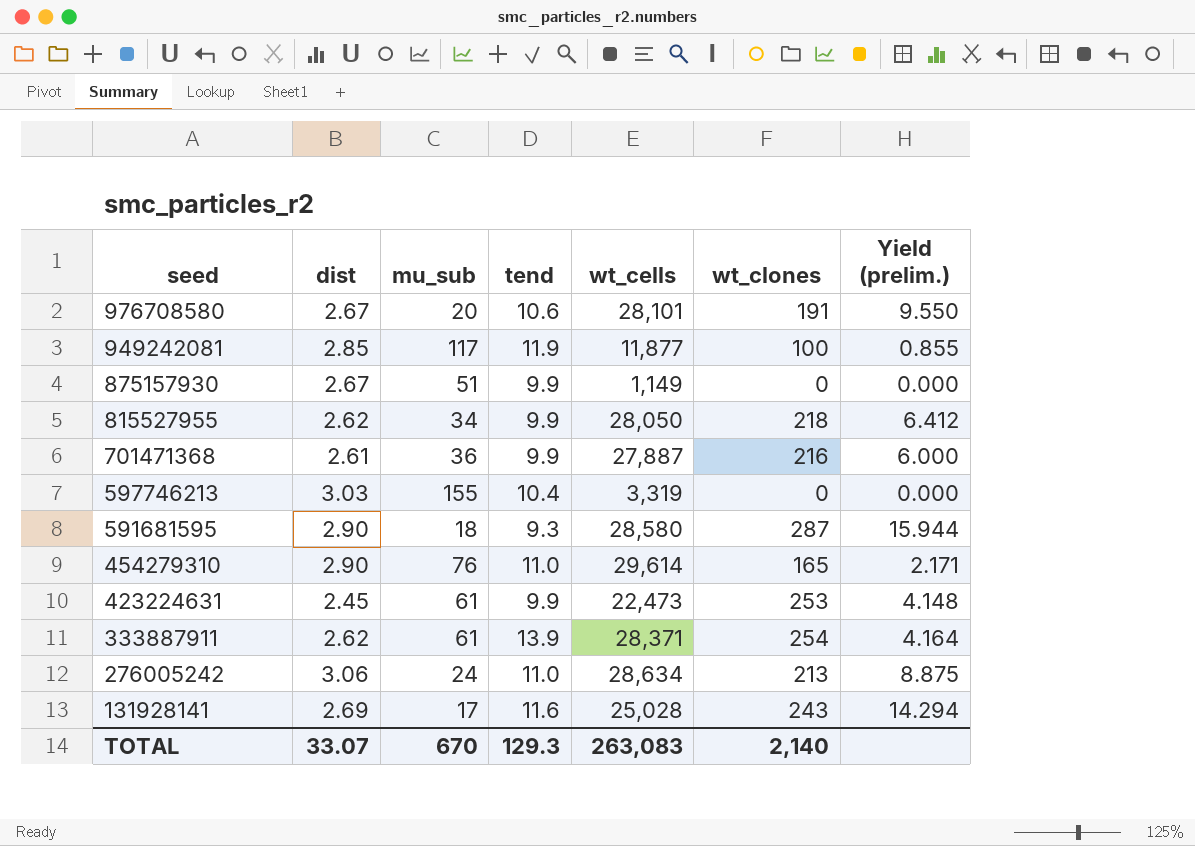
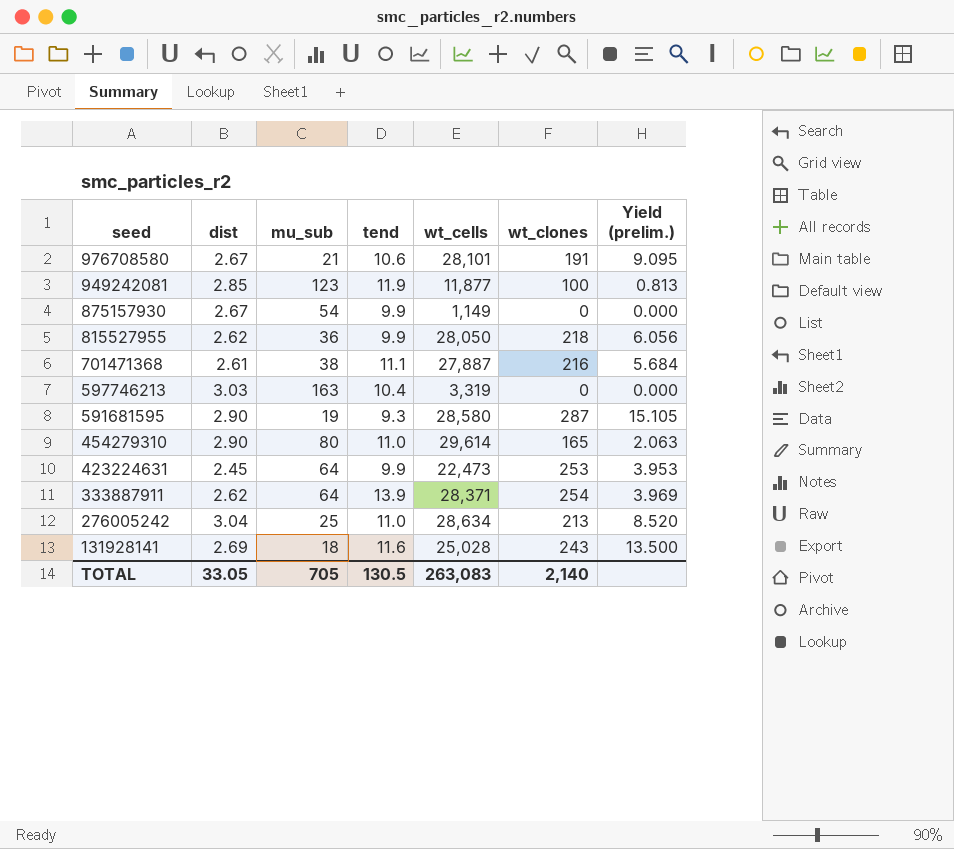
976708580 | mu_sub: 20 -> 21
976708580 | Yield (prelim.): 9.550 -> 9.095
949242081 | mu_sub: 117 -> 123
949242081 | Yield (prelim.): 0.855 -> 0.813
875157930 | mu_sub: 51 -> 54
815527955 | mu_sub: 34 -> 36
815527955 | Yield (prelim.): 6.412 -> 6.056
701471368 | mu_sub: 36 -> 38
701471368 | tend: 9.9 -> 11.1
701471368 | Yield (prelim.): 6.000 -> 5.684
597746213 | mu_sub: 155 -> 163
591681595 | mu_sub: 18 -> 19
591681595 | Yield (prelim.): 15.944 -> 15.105
454279310 | mu_sub: 76 -> 80
454279310 | Yield (prelim.): 2.171 -> 2.063
423224631 | mu_sub: 61 -> 64
423224631 | Yield (prelim.): 4.148 -> 3.953
333887911 | mu_sub: 61 -> 64
333887911 | Yield (prelim.): 4.164 -> 3.969
276005242 | dist: 3.06 -> 3.04
276005242 | mu_sub: 24 -> 25
276005242 | Yield (prelim.): 8.875 -> 8.520
131928141 | mu_sub: 17 -> 18
131928141 | Yield (prelim.): 14.294 -> 13.500
TOTAL | dist: 33.07 -> 33.05
TOTAL | mu_sub: 670 -> 705
TOTAL | tend: 129.3 -> 130.5

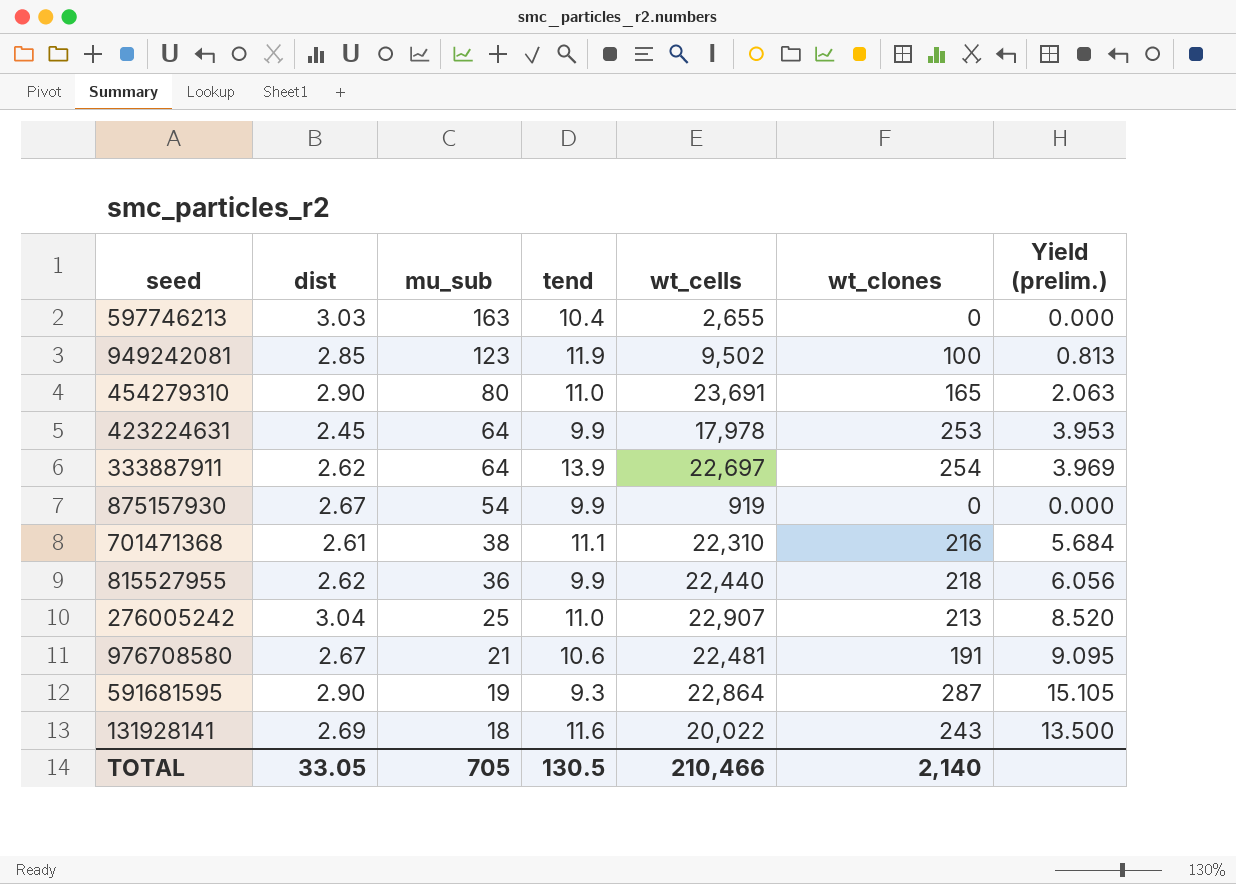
row order: seed descending -> mu_sub descending
597746213 | wt_cells: 3,319 -> 2,655
949242081 | wt_cells: 11,877 -> 9,502
454279310 | wt_cells: 29,614 -> 23,691
423224631 | wt_cells: 22,473 -> 17,978
333887911 | wt_cells: 28,371 -> 22,697
875157930 | wt_cells: 1,149 -> 919
701471368 | wt_cells: 27,887 -> 22,310
815527955 | wt_cells: 28,050 -> 22,440
276005242 | wt_cells: 28,634 -> 22,907
976708580 | wt_cells: 28,101 -> 22,481
591681595 | wt_cells: 28,580 -> 22,864
131928141 | wt_cells: 25,028 -> 20,022
TOTAL | wt_cells: 263,083 -> 210,466

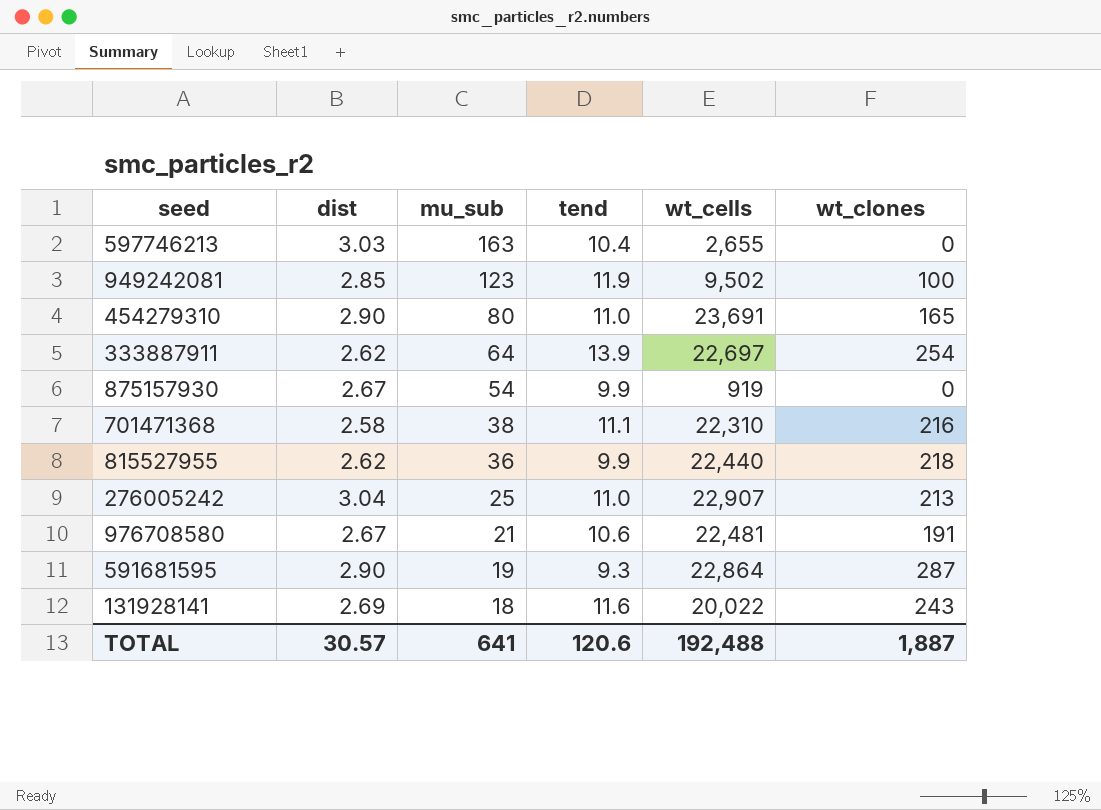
column Yield (prelim.) | formula: [wt_clones] / [mu_sub] -> none
row 423224631: 2.45 | 64 | 9.9 | 17,978 | 253 | 3.953 -> none
701471368 | dist: 2.61 -> 2.58
TOTAL | dist: 33.05 -> 30.57
TOTAL | mu_sub: 705 -> 641
TOTAL | tend: 130.5 -> 120.6
TOTAL | wt_cells: 210,466 -> 192,488
TOTAL | wt_clones: 2,140 -> 1,887

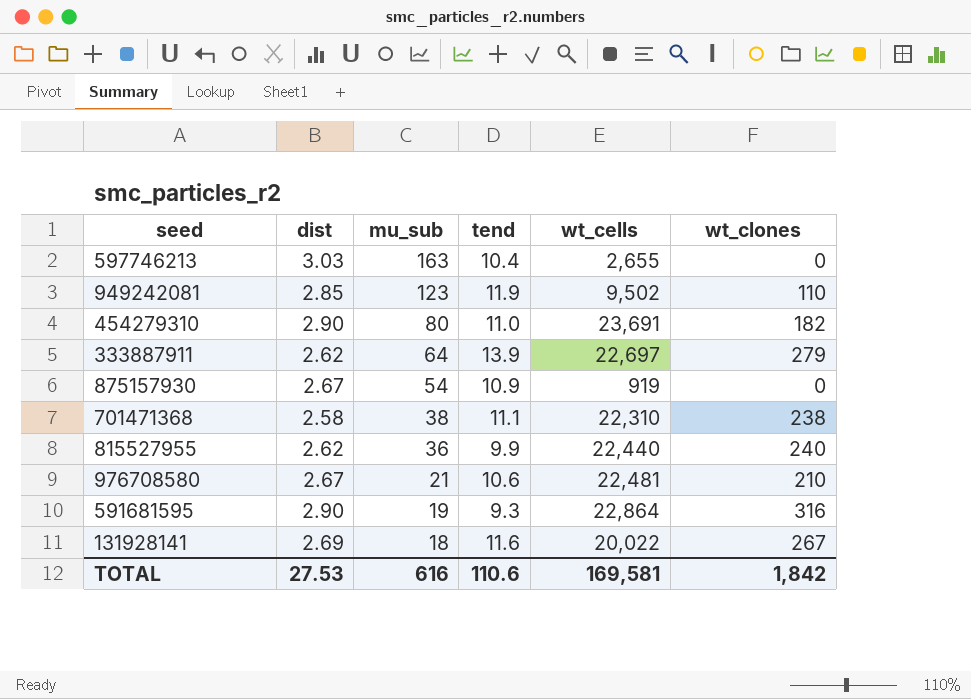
row 276005242: 3.04 | 25 | 11.0 | 22,907 | 213 -> none
949242081 | wt_clones: 100 -> 110
454279310 | wt_clones: 165 -> 182
333887911 | wt_clones: 254 -> 279
875157930 | tend: 9.9 -> 10.9
701471368 | wt_clones: 216 -> 238
815527955 | wt_clones: 218 -> 240
976708580 | wt_clones: 191 -> 210
591681595 | wt_clones: 287 -> 316
131928141 | wt_clones: 243 -> 267
TOTAL | dist: 30.57 -> 27.53
TOTAL | mu_sub: 641 -> 616
TOTAL | tend: 120.6 -> 110.6
TOTAL | wt_cells: 192,488 -> 169,581
TOTAL | wt_clones: 1,887 -> 1,842

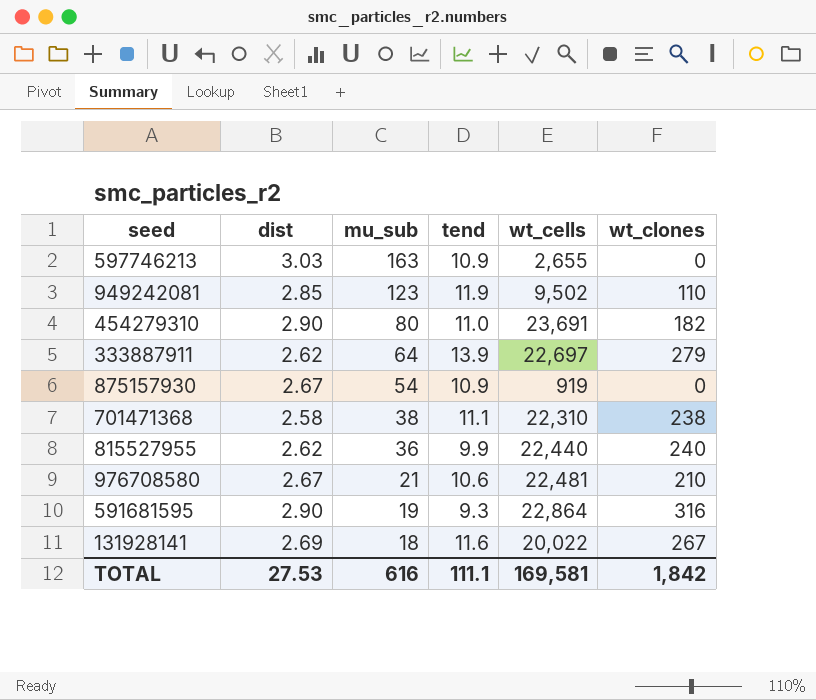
597746213 | tend: 10.4 -> 10.9
TOTAL | tend: 110.6 -> 111.1

